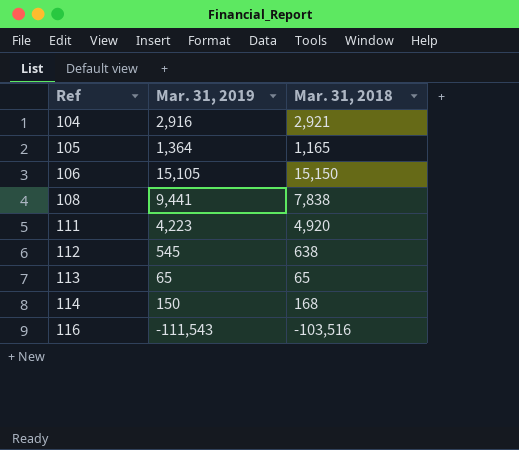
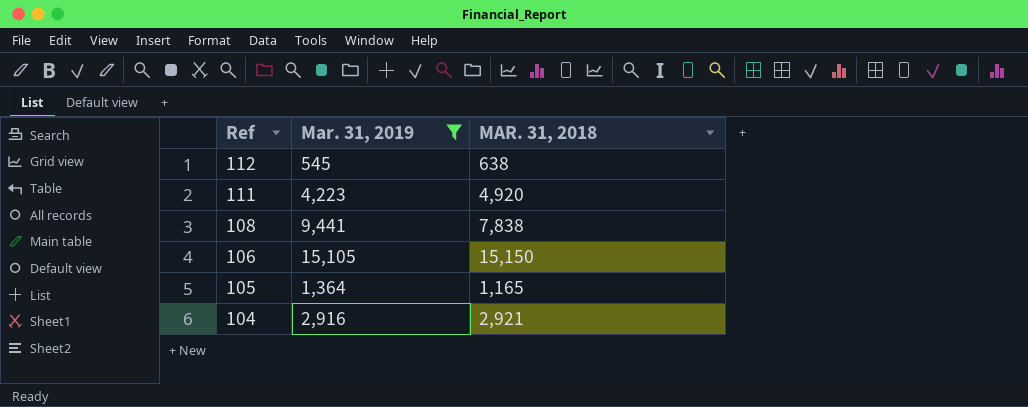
filter: none -> Mar. 31, 2019 >= 545
row order: Ref ascending -> Ref descending
column name: Mar. 31, 2018 -> MAR. 31, 2018

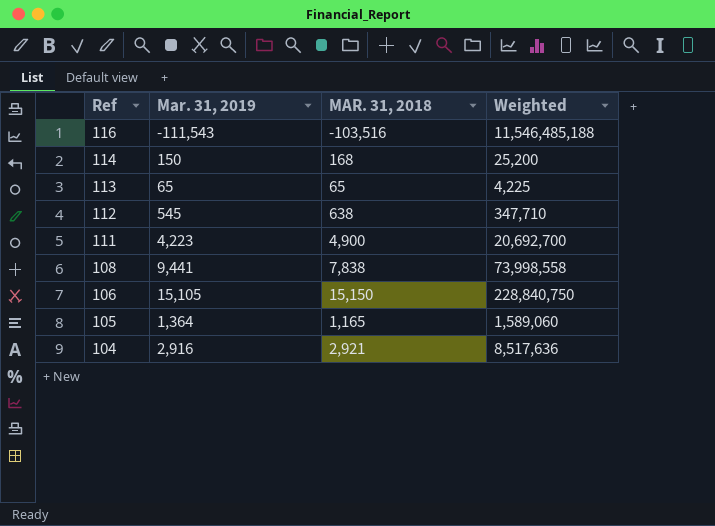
filter: Mar. 31, 2019 >= 545 -> none
column Weighted | formula: none -> [Mar. 31, 2019] * [MAR. 31, 2018]
111 | MAR. 31, 2018: 4,920 -> 4,900

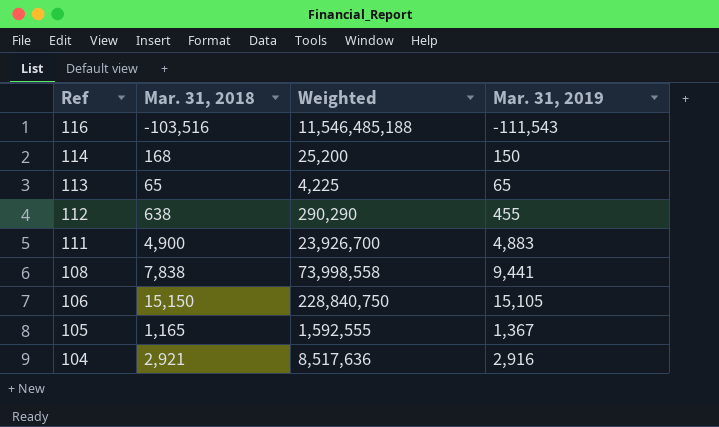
column name: MAR. 31, 2018 -> Mar. 31, 2018
column Mar. 31, 2019 | position: 2 -> 4
112 | Weighted: 347,710 -> 290,290
112 | Mar. 31, 2019: 545 -> 455
111 | Weighted: 20,692,700 -> 23,926,700
111 | Mar. 31, 2019: 4,223 -> 4,883
105 | Weighted: 1,589,060 -> 1,592,555
105 | Mar. 31, 2019: 1,364 -> 1,367

